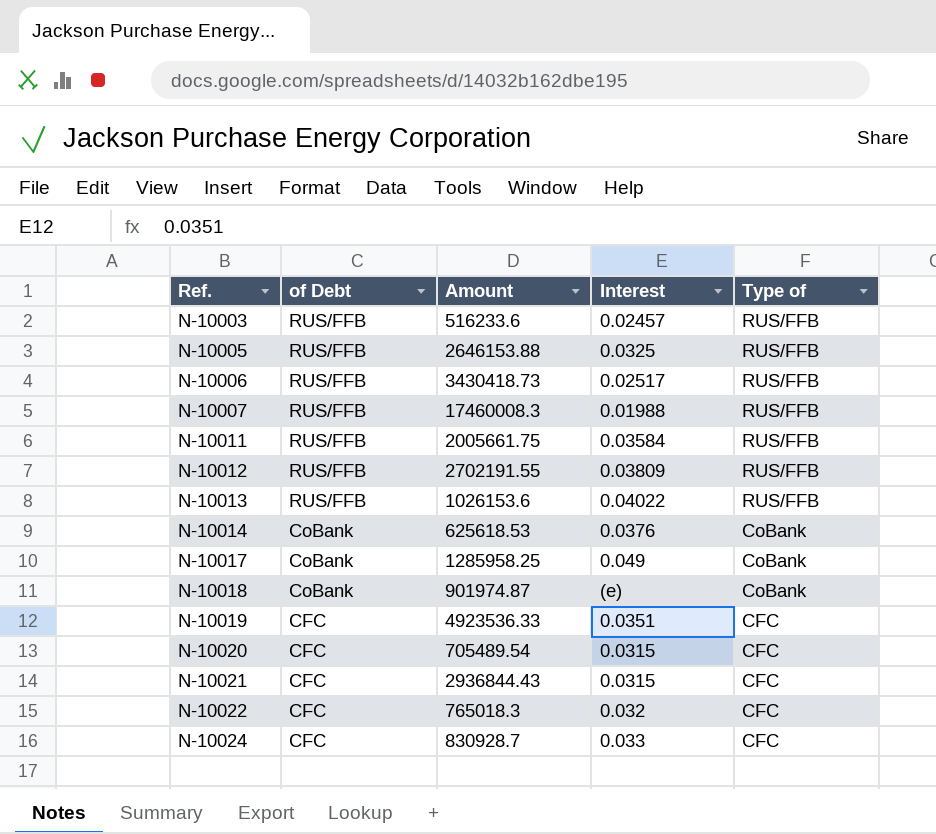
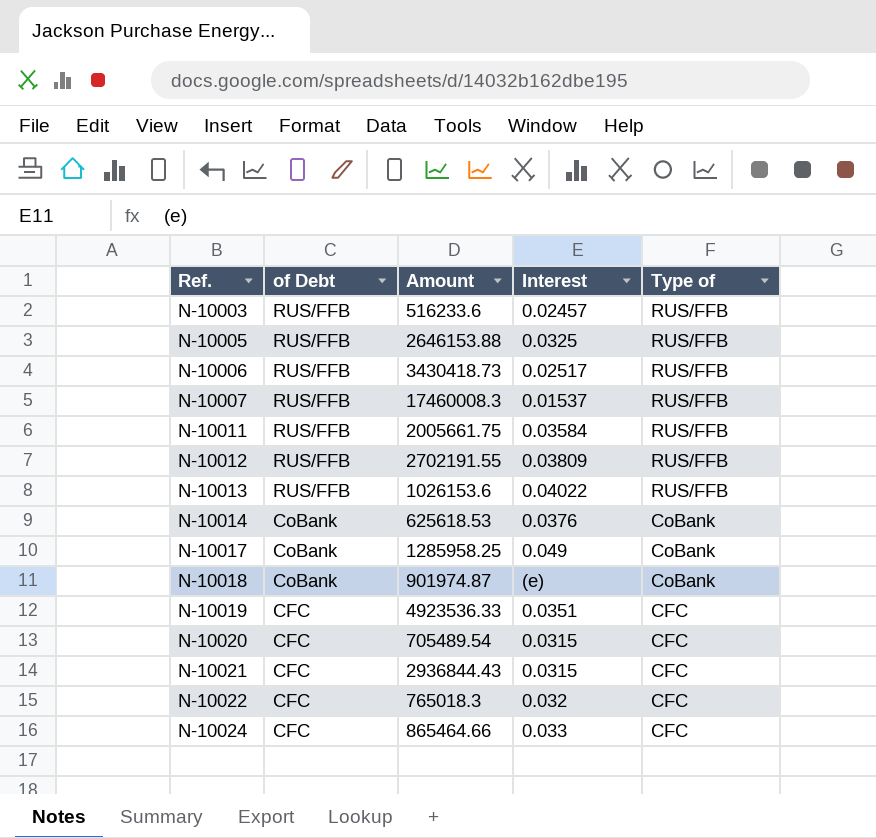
N-10007 | Interest: 0.01988 -> 0.01537
N-10024 | Amount: 830928.7 -> 865464.66

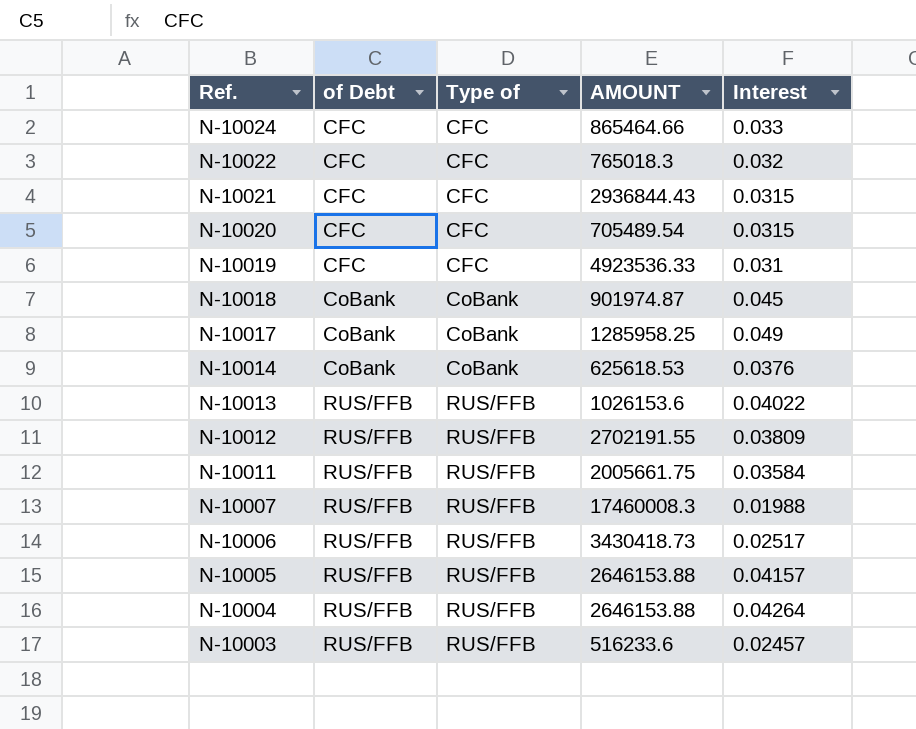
row order: Ref. ascending -> Ref. descending
column Type of | position: 5 -> 3
column name: Amount -> AMOUNT
N-10019 | Interest: 0.0351 -> 0.031
N-10018 | Interest: (e) -> 0.045
N-10007 | Interest: 0.01537 -> 0.01988
N-10005 | Interest: 0.0325 -> 0.04157
row N-10004: none -> RUS/FFB | RUS/FFB | 2646153.88 | 0.04264

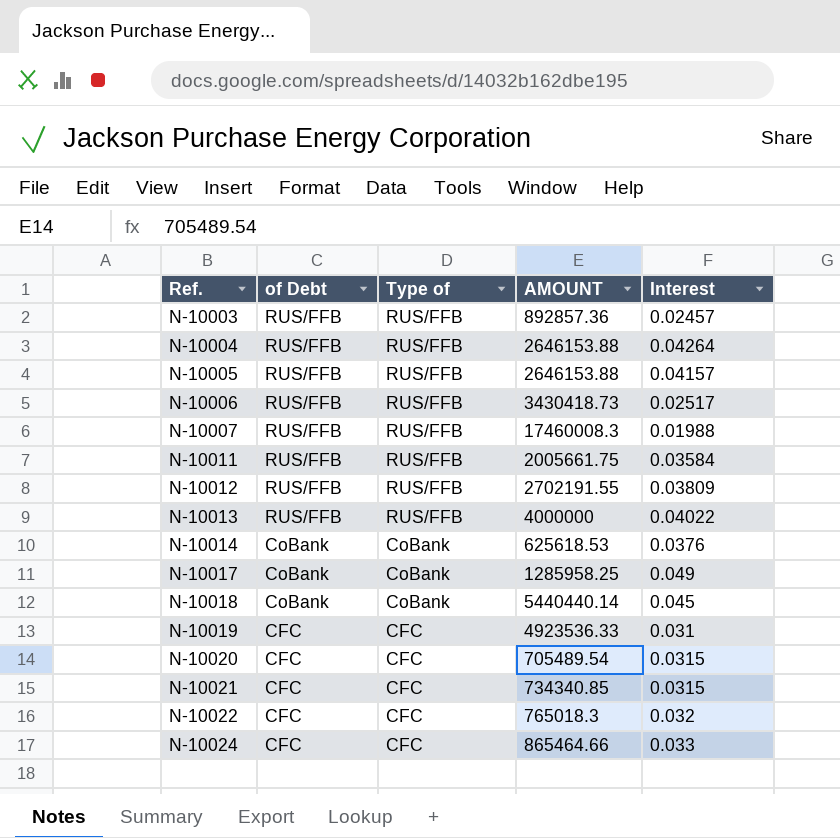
row order: Ref. descending -> Ref. ascending
N-10003 | AMOUNT: 516233.6 -> 892857.36
N-10013 | AMOUNT: 1026153.6 -> 4000000
N-10018 | AMOUNT: 901974.87 -> 5440440.14
N-10021 | AMOUNT: 2936844.43 -> 734340.85

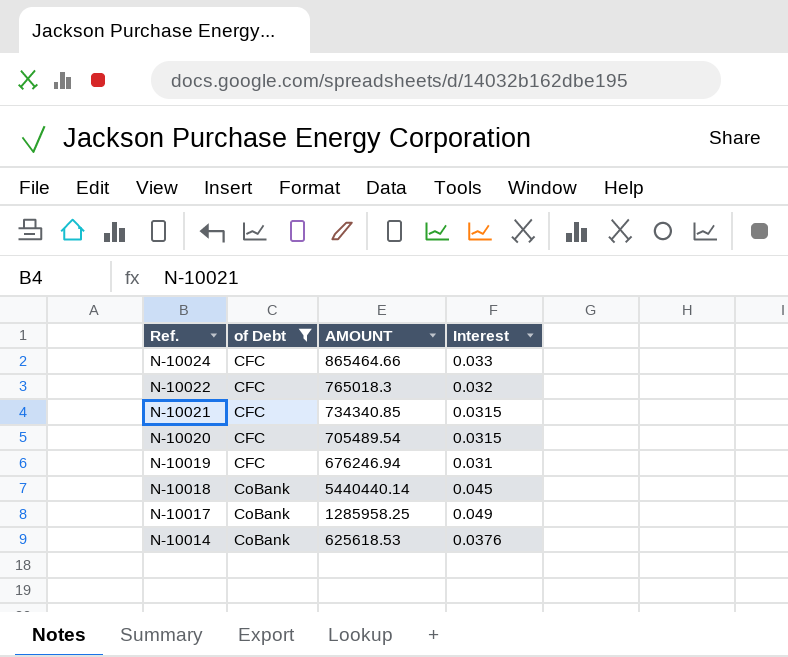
filter: none -> of Debt != RUS/FFB
row order: Ref. ascending -> Ref. descending
column Type of | position: 3 -> none
N-10019 | AMOUNT: 4923536.33 -> 676246.94

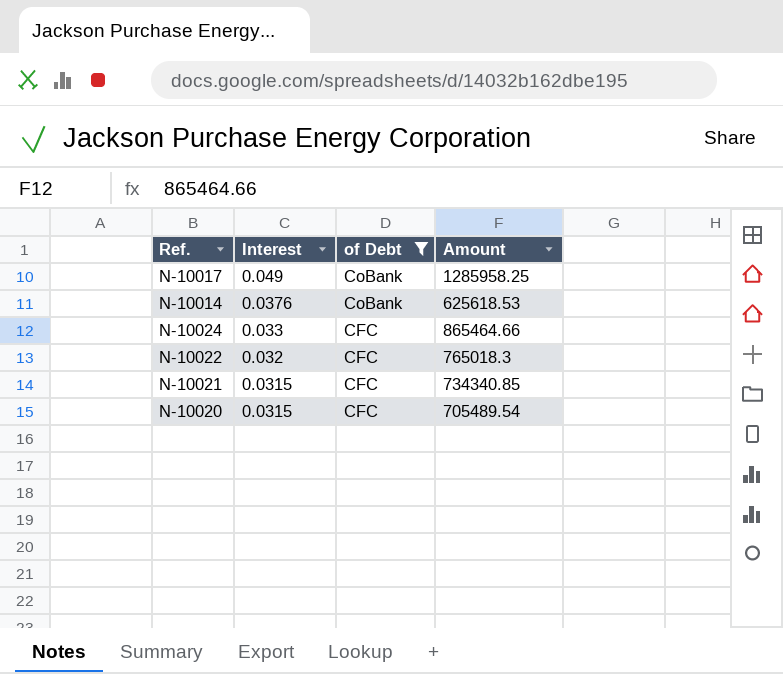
row order: Ref. descending -> of Debt descending
column Interest | position: 4 -> 2
column name: AMOUNT -> Amount
row N-10019: CFC | 676246.94 | 0.031 -> none
row N-10018: CoBank | 5440440.14 | 0.045 -> none

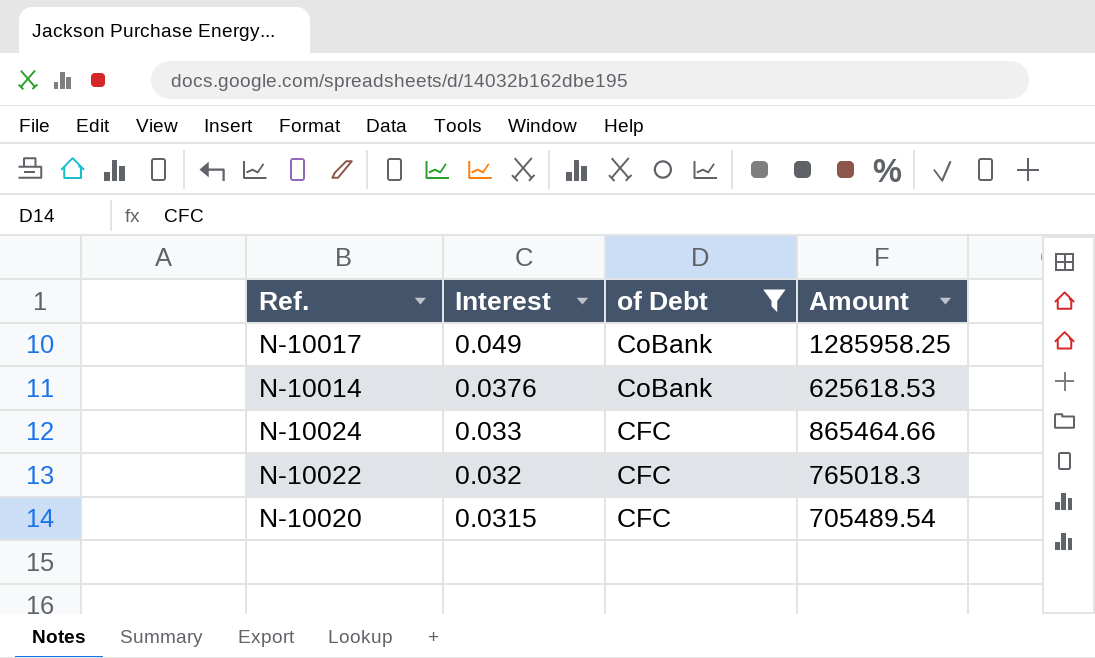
row N-10021: 0.0315 | CFC | 734340.85 -> none

